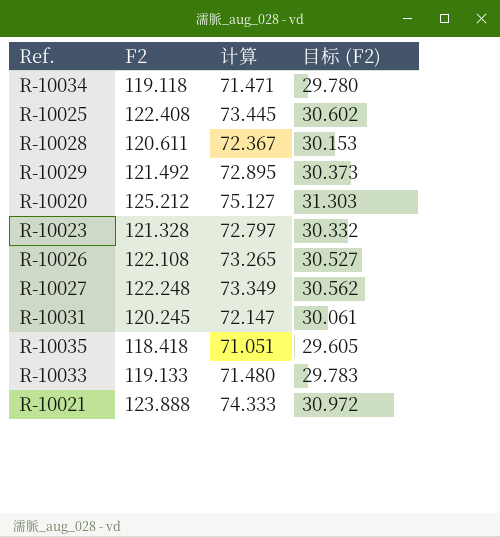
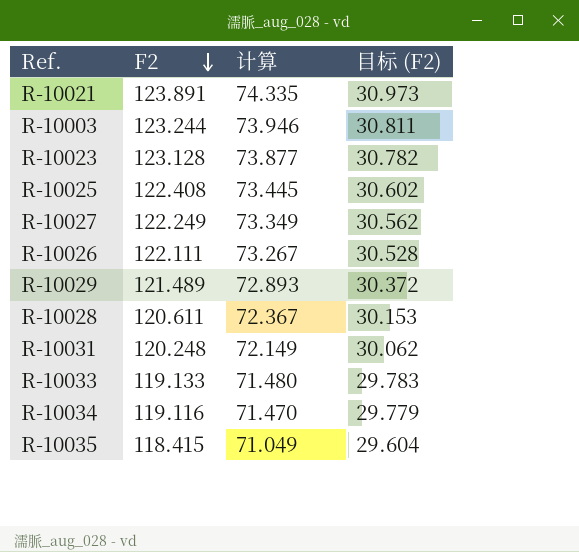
row order: none -> F2 descending
row R-10020: 125.212 | 75.127 | 31.303 -> none
R-10021 | F2: 123.888 -> 123.891
R-10021 | 计算: 74.333 -> 74.335
R-10021 | 目标 (F2): 30.972 -> 30.973
row R-10003: none -> 123.244 | 73.946 | 30.811
R-10023 | F2: 121.328 -> 123.128
R-10023 | 计算: 72.797 -> 73.877
R-10023 | 目标 (F2): 30.332 -> 30.782
R-10027 | F2: 122.248 -> 122.249
R-10026 | F2: 122.108 -> 122.111
R-10026 | 计算: 73.265 -> 73.267
R-10026 | 目标 (F2): 30.527 -> 30.528
R-10029 | F2: 121.492 -> 121.489
R-10029 | 计算: 72.895 -> 72.893
R-10029 | 目标 (F2): 30.373 -> 30.372
R-10031 | F2: 120.245 -> 120.248
R-10031 | 计算: 72.147 -> 72.149
R-10031 | 目标 (F2): 30.061 -> 30.062
R-10034 | F2: 119.118 -> 119.116
R-10034 | 计算: 71.471 -> 71.470
R-10034 | 目标 (F2): 29.780 -> 29.779
R-10035 | F2: 118.418 -> 118.415
R-10035 | 计算: 71.051 -> 71.049
R-10035 | 目标 (F2): 29.605 -> 29.604

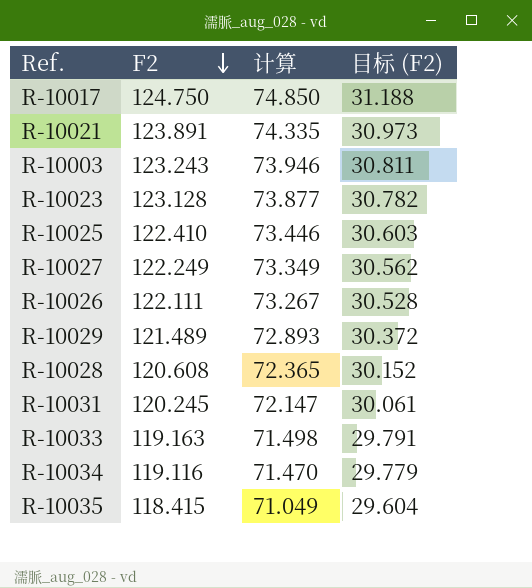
row R-10017: none -> 124.750 | 74.850 | 31.188
R-10003 | F2: 123.244 -> 123.243
R-10025 | F2: 122.408 -> 122.410
R-10025 | 计算: 73.445 -> 73.446
R-10025 | 目标 (F2): 30.602 -> 30.603
R-10028 | F2: 120.611 -> 120.608
R-10028 | 计算: 72.367 -> 72.365
R-10028 | 目标 (F2): 30.153 -> 30.152
R-10031 | F2: 120.248 -> 120.245
R-10031 | 计算: 72.149 -> 72.147
R-10031 | 目标 (F2): 30.062 -> 30.061
R-10033 | F2: 119.133 -> 119.163
R-10033 | 计算: 71.480 -> 71.498
R-10033 | 目标 (F2): 29.783 -> 29.791

